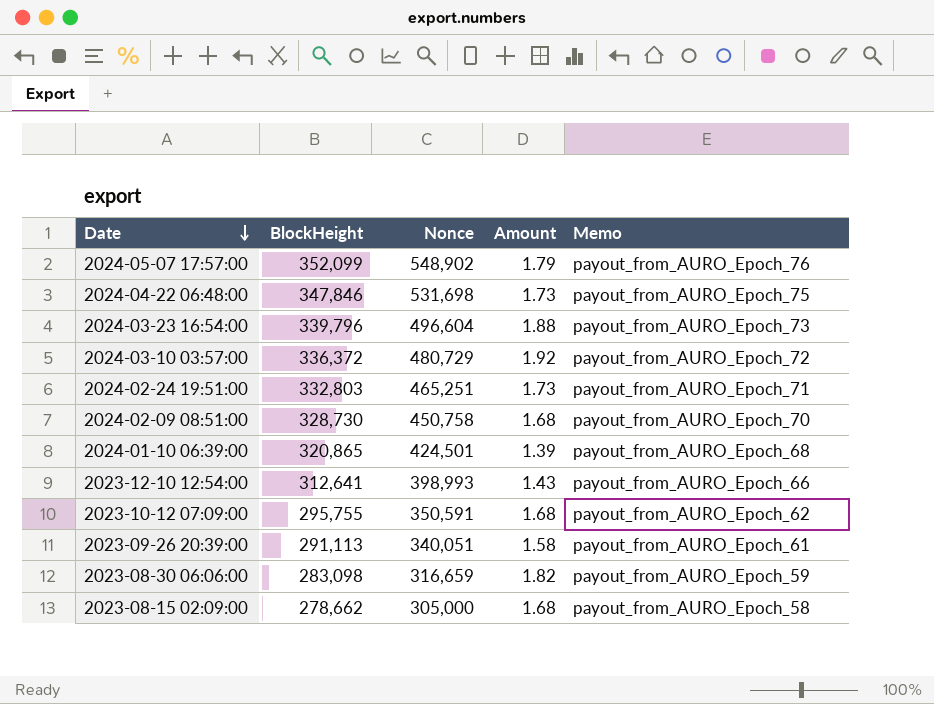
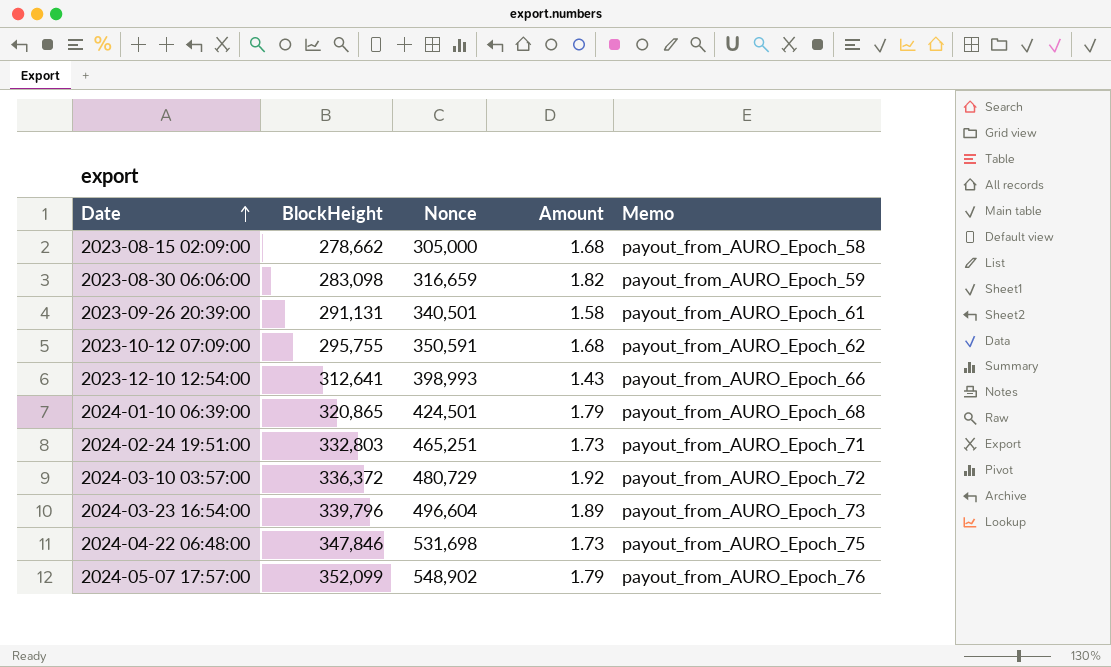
row order: Date descending -> Date ascending
row 2024-02-09 08:51:00: 328,730 | 450,758 | 1.68 | payout_from_AURO_Epoch_70 -> none
2023-09-26 20:39:00 | BlockHeight: 291,113 -> 291,131
2023-09-26 20:39:00 | Nonce: 340,051 -> 340,501
2024-01-10 06:39:00 | Amount: 1.39 -> 1.79
2024-03-23 16:54:00 | Amount: 1.88 -> 1.89

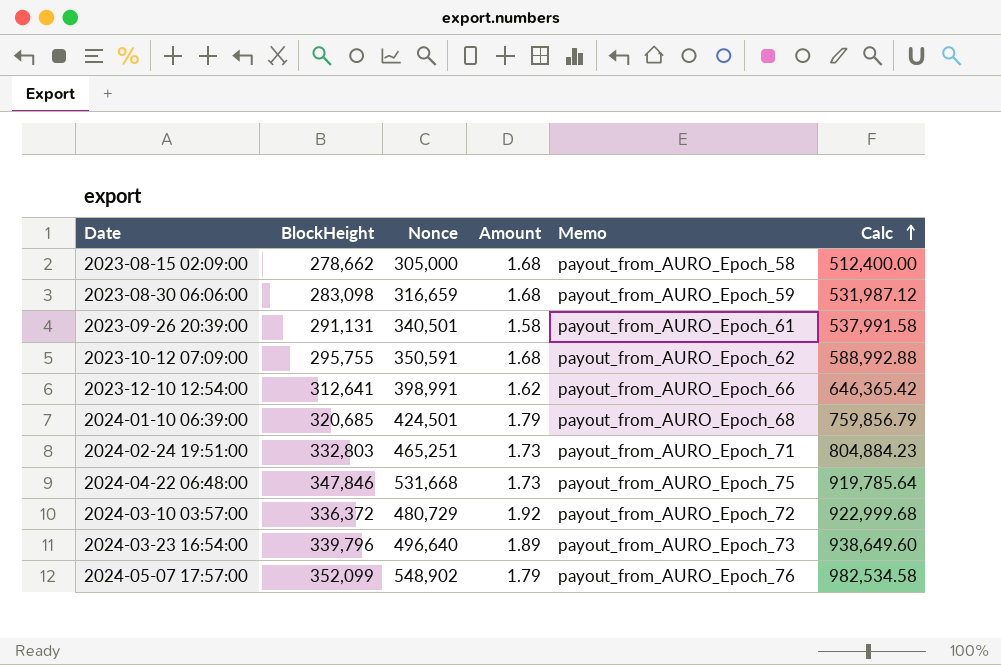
row order: Date ascending -> Calc ascending
column Calc | formula: none -> [Nonce] * [Amount]
2023-08-30 06:06:00 | Amount: 1.82 -> 1.68
2023-12-10 12:54:00 | Nonce: 398,993 -> 398,991
2023-12-10 12:54:00 | Amount: 1.43 -> 1.62
2024-01-10 06:39:00 | BlockHeight: 320,865 -> 320,685
2024-04-22 06:48:00 | Nonce: 531,698 -> 531,668
2024-03-23 16:54:00 | Nonce: 496,604 -> 496,640

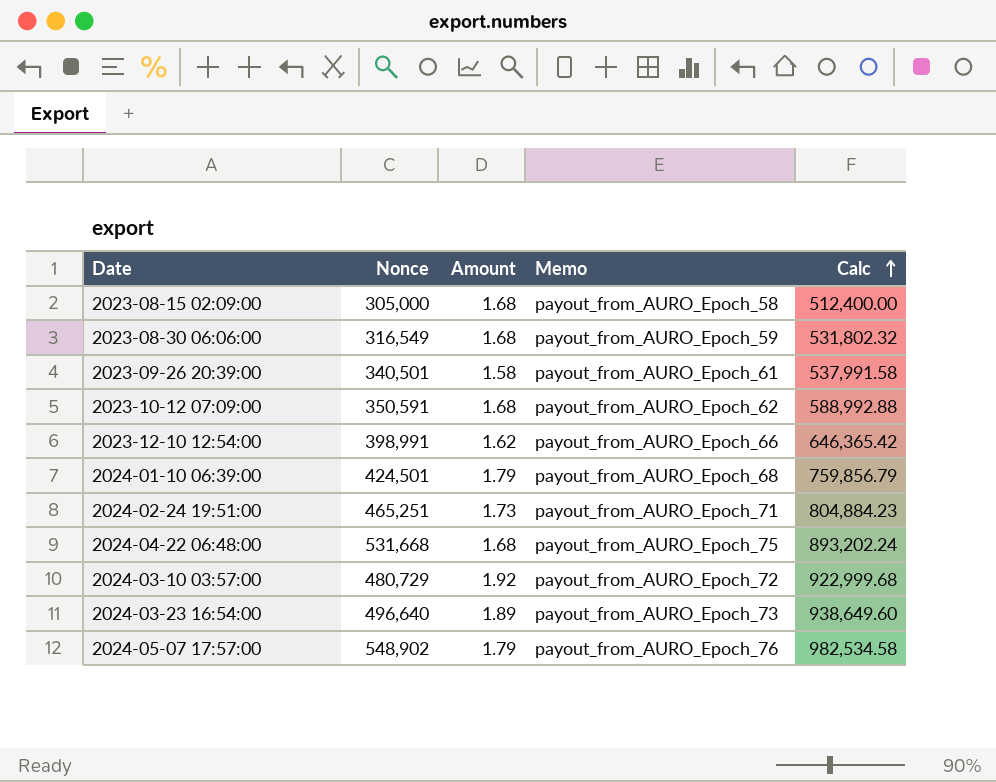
column BlockHeight | position: 2 -> none
2023-08-30 06:06:00 | Nonce: 316,659 -> 316,549
2023-08-30 06:06:00 | Calc: 531,987.12 -> 531,802.32
2024-04-22 06:48:00 | Amount: 1.73 -> 1.68
2024-04-22 06:48:00 | Calc: 919,785.64 -> 893,202.24

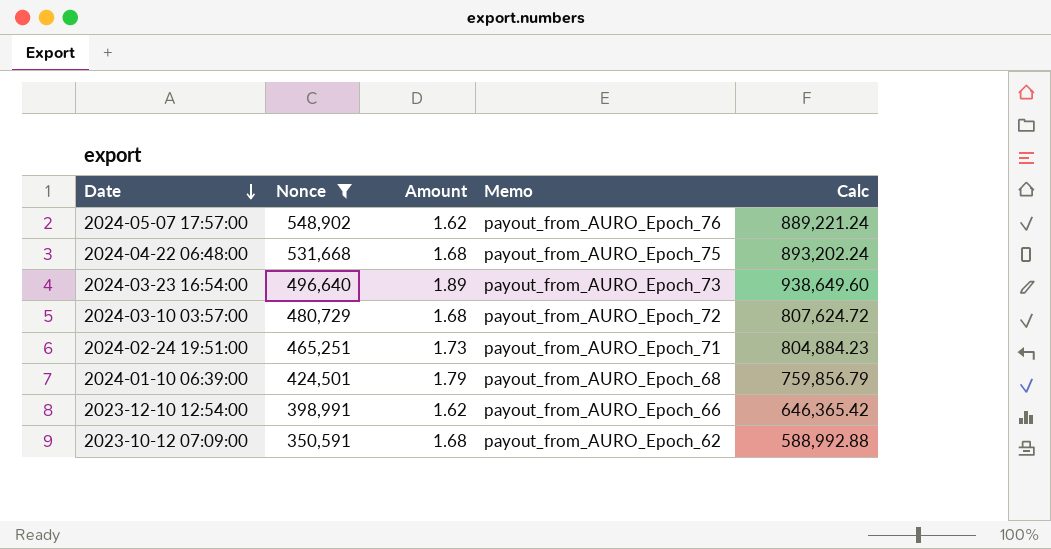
filter: none -> Nonce >= 350,591
row order: Calc ascending -> Date descending
2024-05-07 17:57:00 | Amount: 1.79 -> 1.62
2024-05-07 17:57:00 | Calc: 982,534.58 -> 889,221.24
2024-03-10 03:57:00 | Amount: 1.92 -> 1.68
2024-03-10 03:57:00 | Calc: 922,999.68 -> 807,624.72

